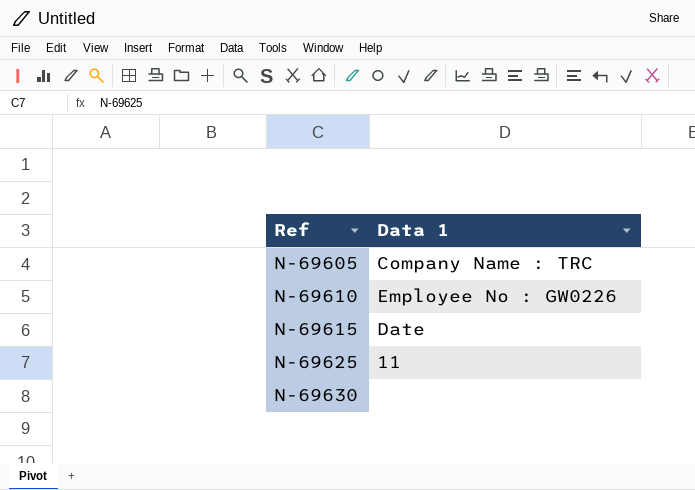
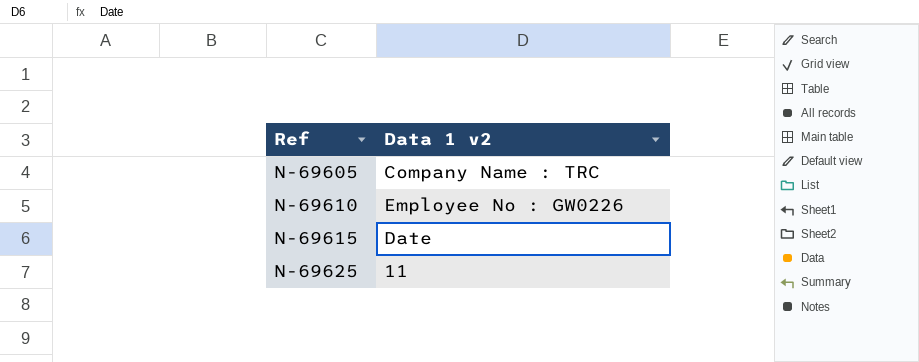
column name: Data 1 -> Data 1 v2
row N-69630: none -> none

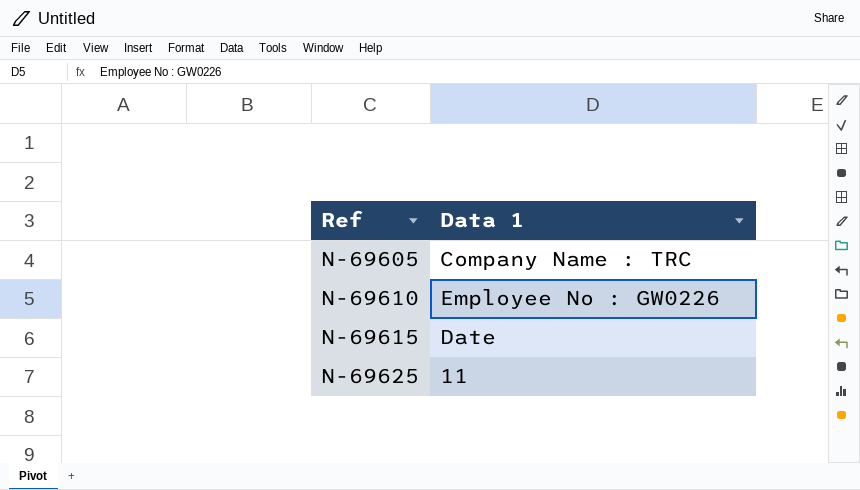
column name: Data 1 v2 -> Data 1

